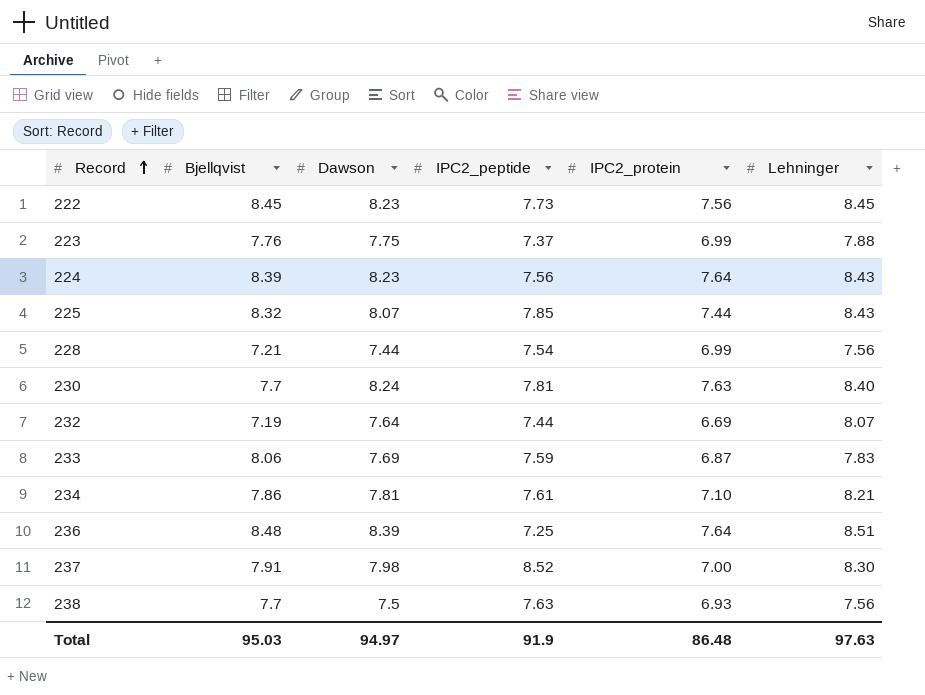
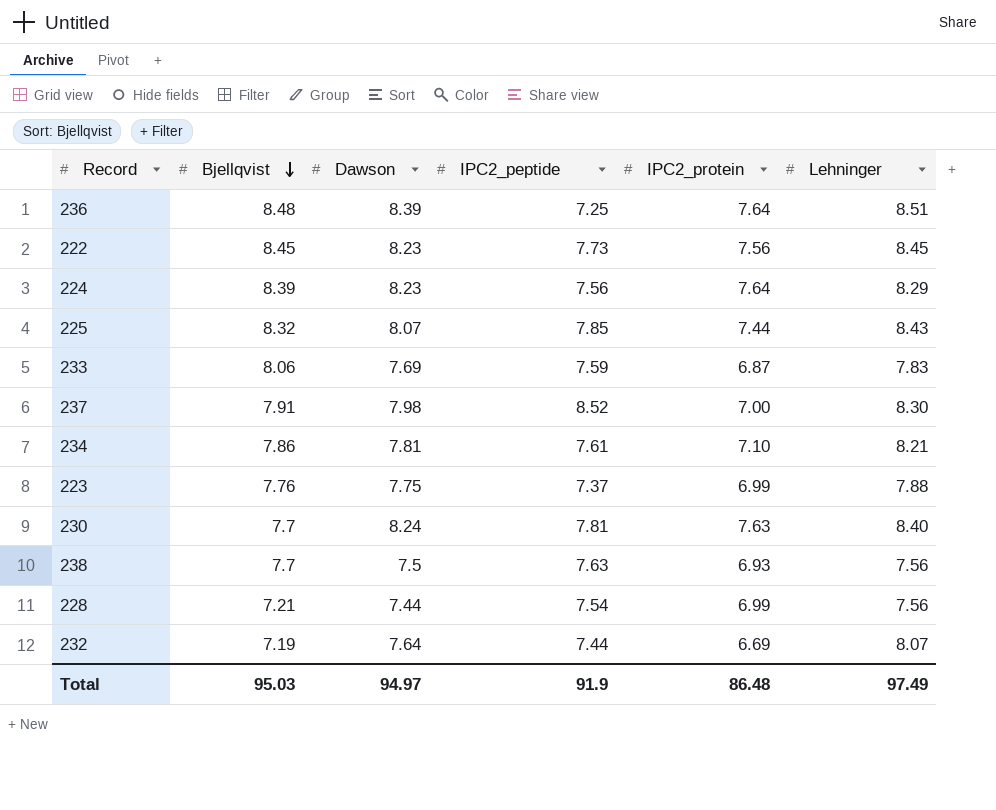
row order: Record ascending -> Bjellqvist descending
224 | Lehninger: 8.43 -> 8.29
Total | Lehninger: 97.63 -> 97.49

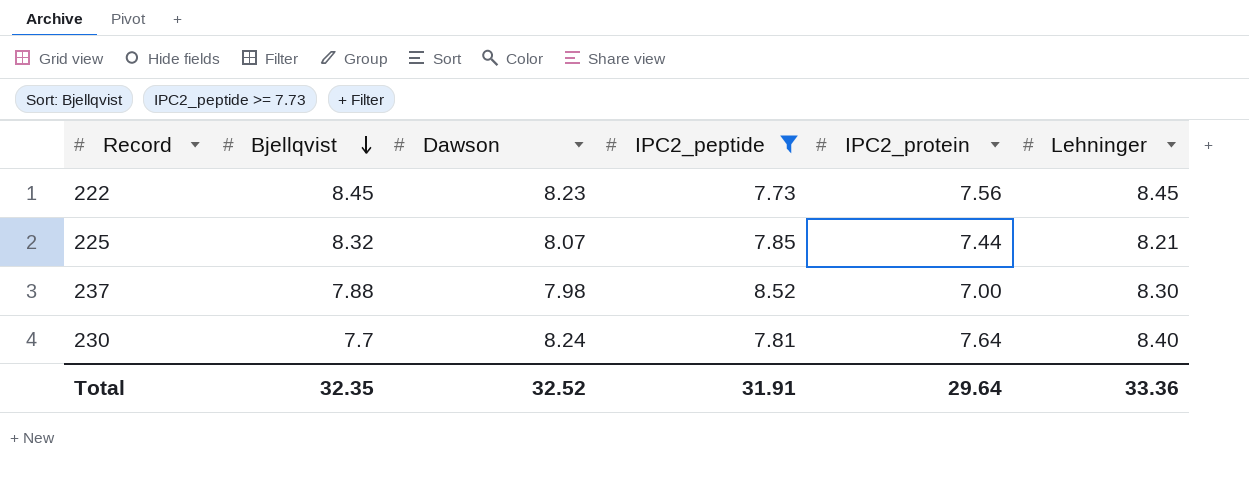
filter: none -> IPC2_peptide >= 7.73
225 | Lehninger: 8.43 -> 8.21
237 | Bjellqvist: 7.91 -> 7.88
230 | IPC2_protein: 7.63 -> 7.64
Total | Bjellqvist: 95.03 -> 32.35
Total | Dawson: 94.97 -> 32.52
Total | IPC2_peptide: 91.9 -> 31.91
Total | IPC2_protein: 86.48 -> 29.64
Total | Lehninger: 97.49 -> 33.36

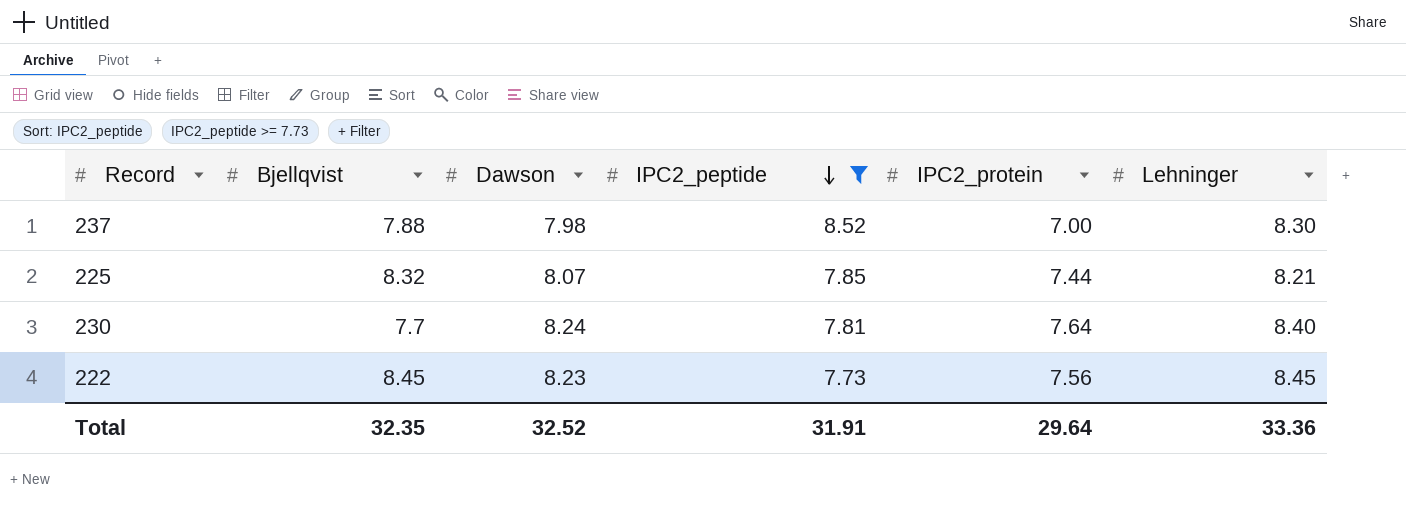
row order: Bjellqvist descending -> IPC2_peptide descending

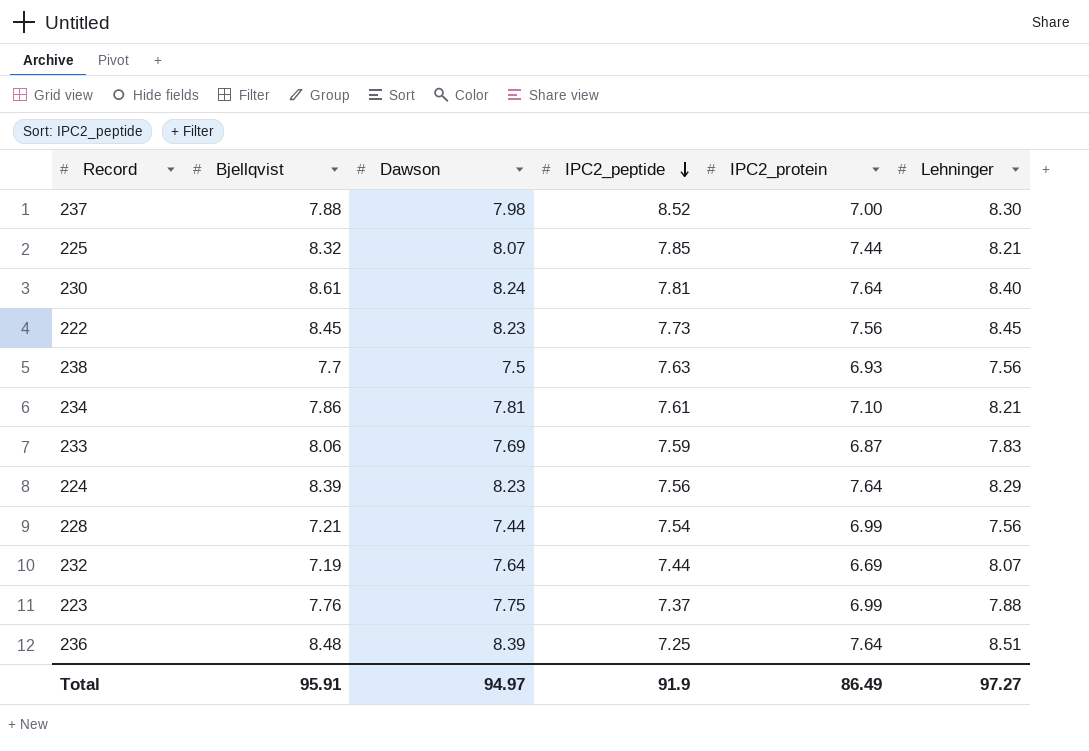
filter: IPC2_peptide >= 7.73 -> none
230 | Bjellqvist: 7.7 -> 8.61
Total | Bjellqvist: 32.35 -> 95.91
Total | Dawson: 32.52 -> 94.97
Total | IPC2_peptide: 31.91 -> 91.9
Total | IPC2_protein: 29.64 -> 86.49
Total | Lehninger: 33.36 -> 97.27

